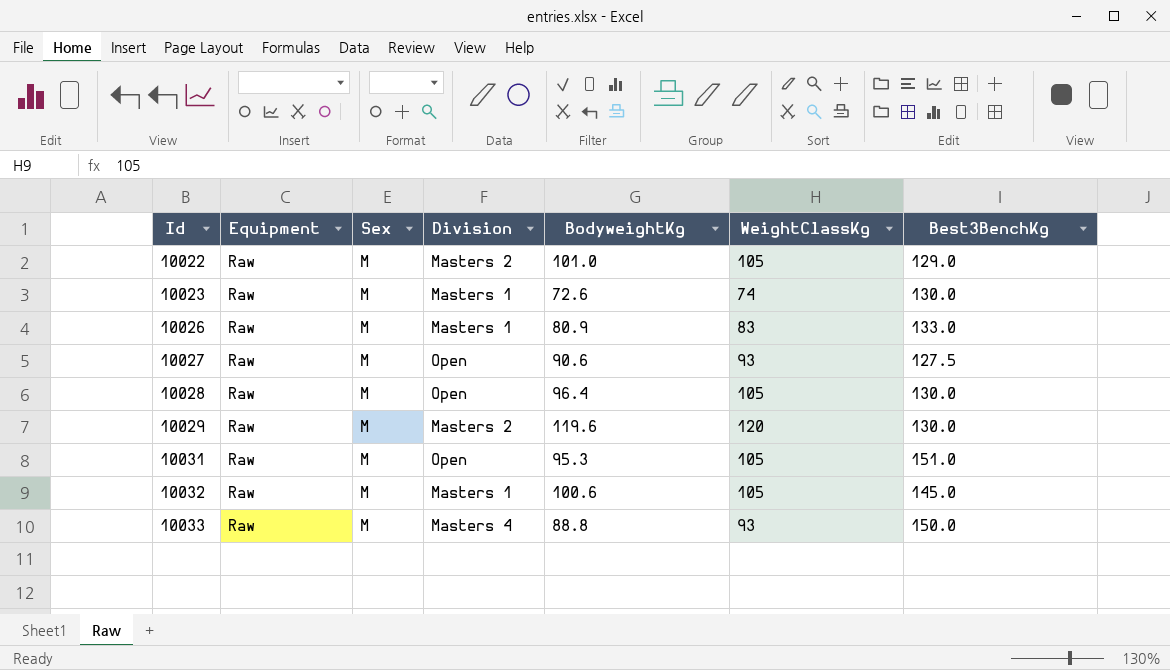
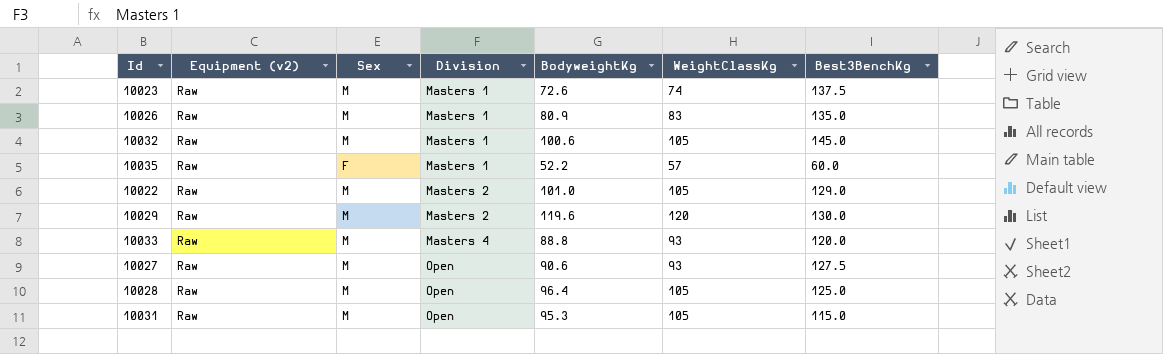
row order: Id ascending -> Division ascending
column name: Equipment -> Equipment (v2)
10023 | Best3BenchKg: 130.0 -> 137.5
10026 | Best3BenchKg: 133.0 -> 135.0
row 10035: none -> Raw | F | Masters 1 | 52.2 | 57 | 60.0
10033 | Best3BenchKg: 150.0 -> 120.0
10028 | Best3BenchKg: 130.0 -> 125.0
10031 | Best3BenchKg: 151.0 -> 115.0

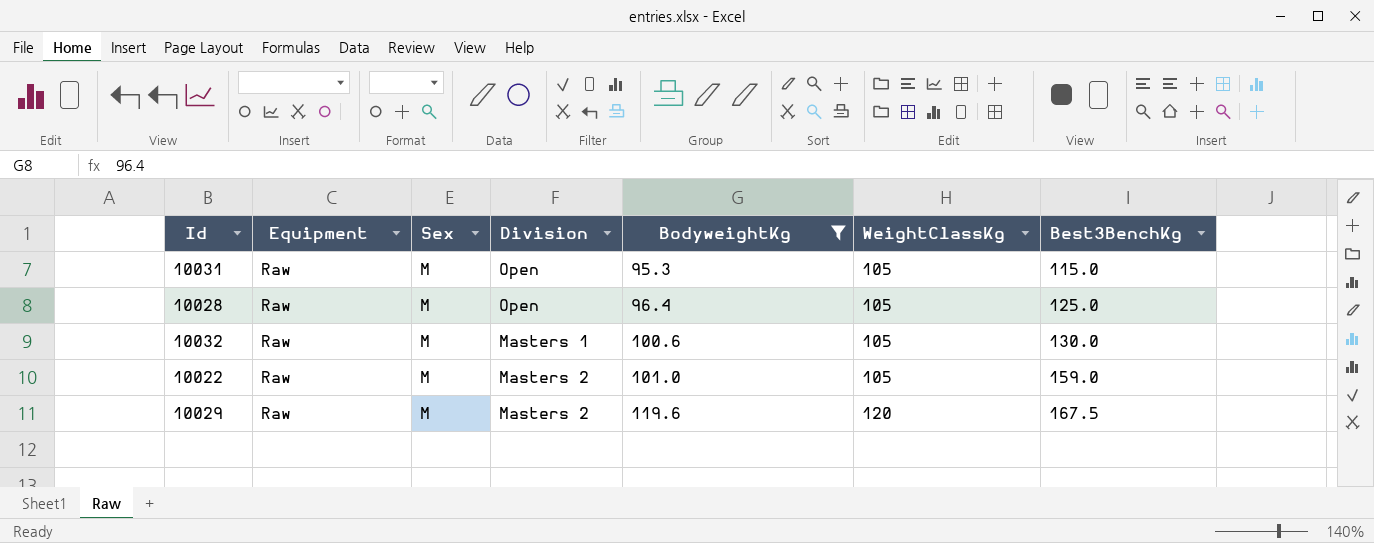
filter: none -> BodyweightKg >= 95.3
row order: Division ascending -> BodyweightKg ascending
column name: Equipment (v2) -> Equipment
10032 | Best3BenchKg: 145.0 -> 130.0
10022 | Best3BenchKg: 129.0 -> 159.0
10029 | Best3BenchKg: 130.0 -> 167.5

